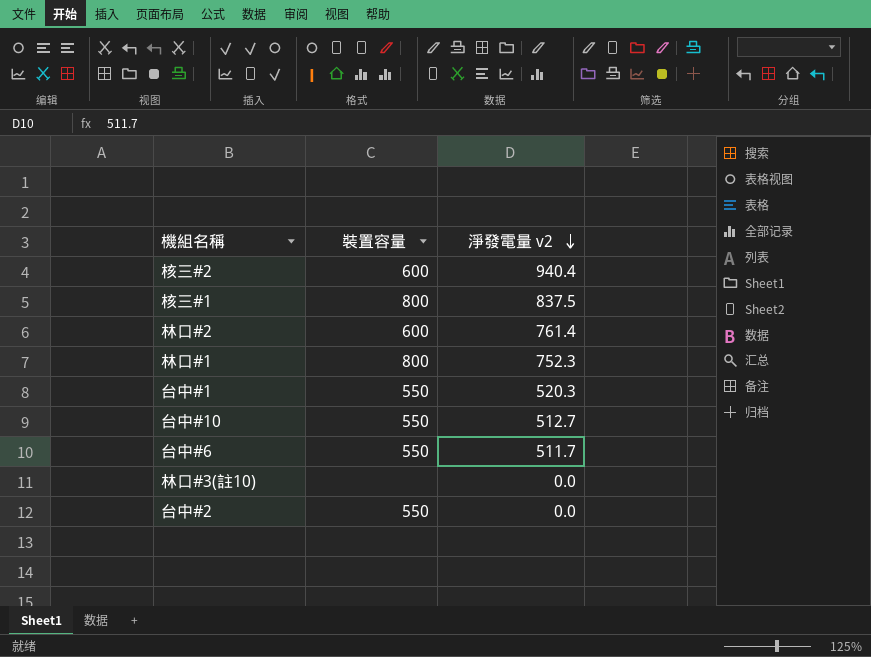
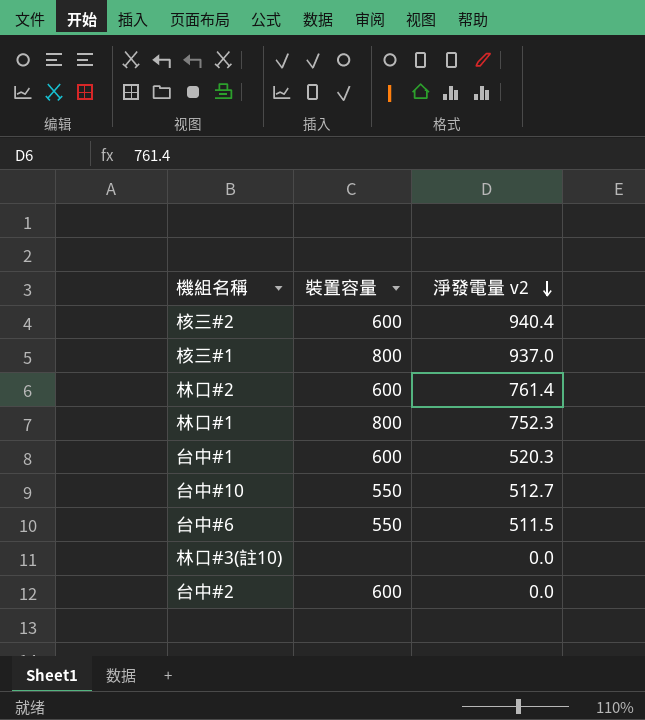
核三#1 | 淨發電量 v2: 837.5 -> 937.0
台中#1 | 裝置容量: 550 -> 600
台中#6 | 淨發電量 v2: 511.7 -> 511.5
台中#2 | 裝置容量: 550 -> 600

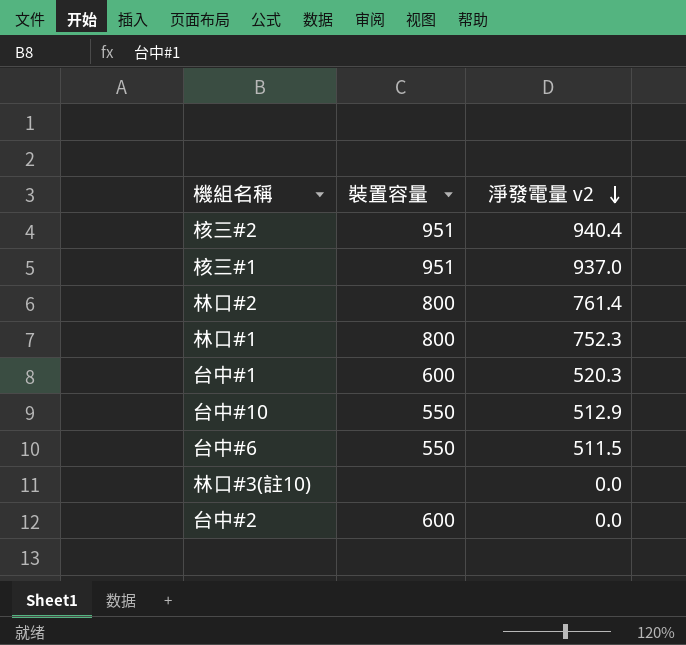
核三#2 | 裝置容量: 600 -> 951
核三#1 | 裝置容量: 800 -> 951
林口#2 | 裝置容量: 600 -> 800
台中#10 | 淨發電量 v2: 512.7 -> 512.9

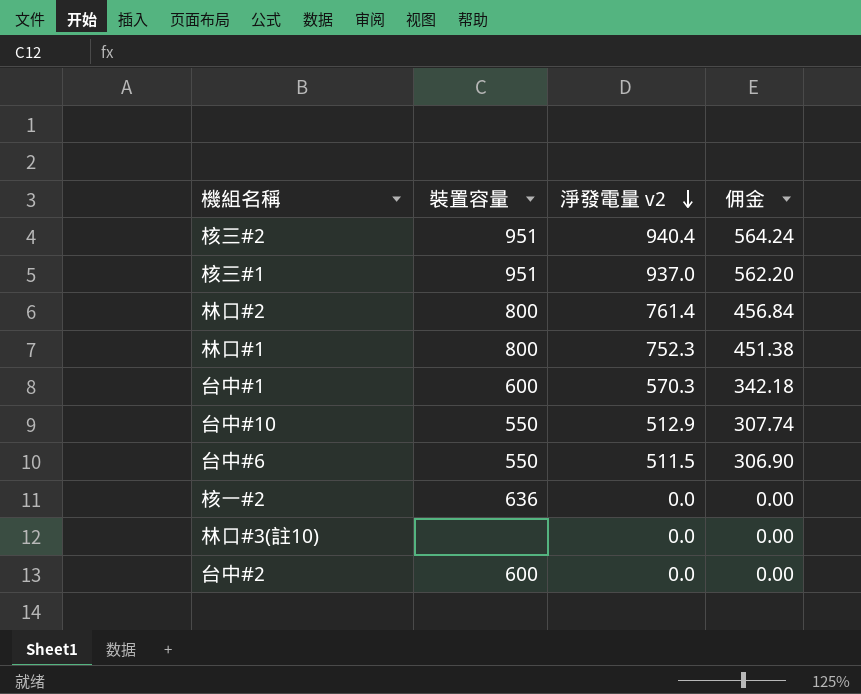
column 佣金 | formula: none -> [淨發電量 v2] * 0.6
台中#1 | 淨發電量 v2: 520.3 -> 570.3
row 核一#2: none -> 636 | 0.0 | 0.00

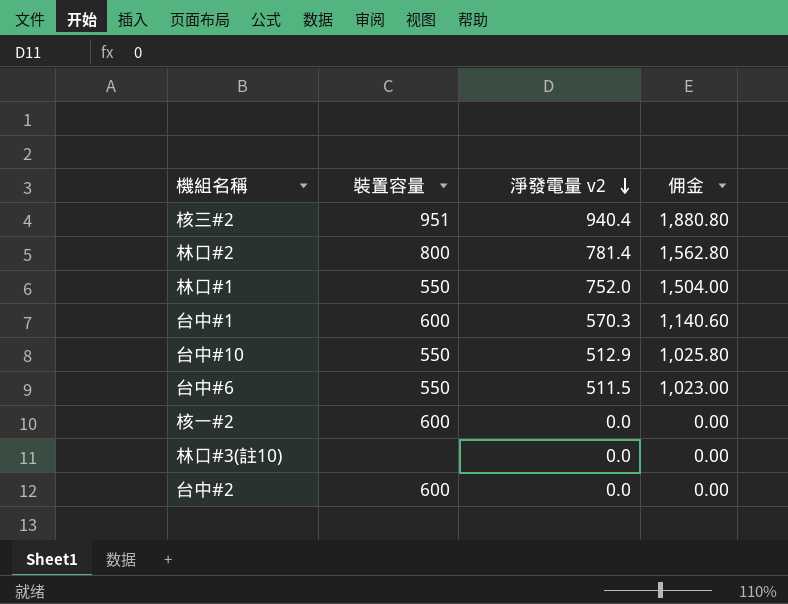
column 佣金 | formula: [淨發電量 v2] * 0.6 -> [淨發電量 v2] * 2
row 核三#1: 951 | 937.0 | 562.20 -> none
林口#2 | 淨發電量 v2: 761.4 -> 781.4
林口#1 | 裝置容量: 800 -> 550
林口#1 | 淨發電量 v2: 752.3 -> 752.0
核一#2 | 裝置容量: 636 -> 600

